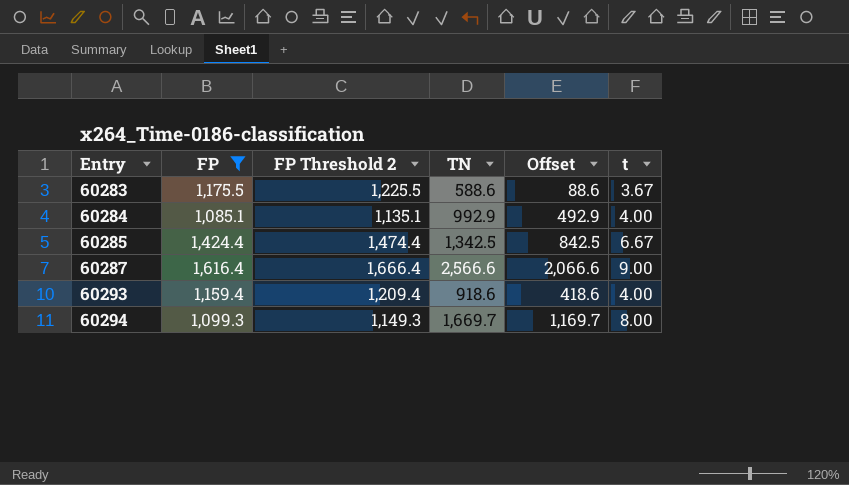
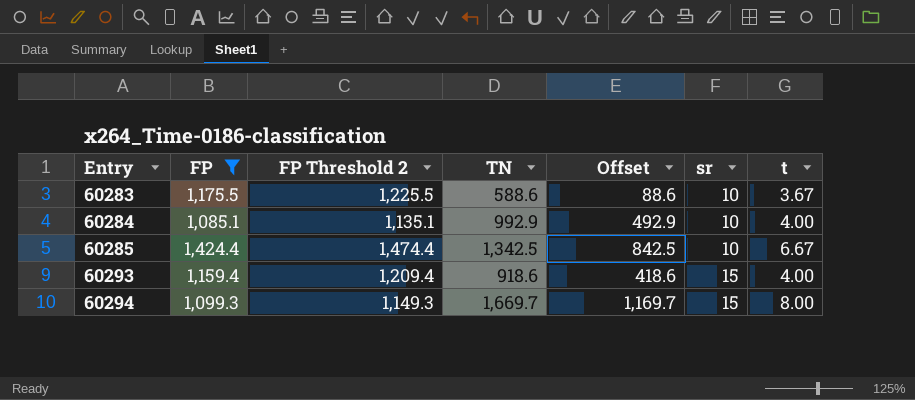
column sr | position: none -> 6
row 60287: 1,616.4 | 1,666.4 | 2,566.6 | 2,066.6 | 9.00 -> none

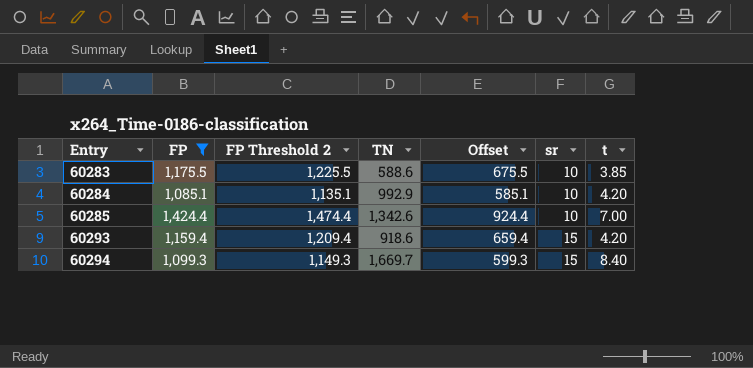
column Offset | formula: [TN] - 500 -> [FP] - 500
60283 | t: 3.67 -> 3.85
60284 | t: 4.00 -> 4.20
60285 | TN: 1,342.5 -> 1,342.6
60285 | t: 6.67 -> 7.00
60293 | t: 4.00 -> 4.20
60294 | t: 8.00 -> 8.40

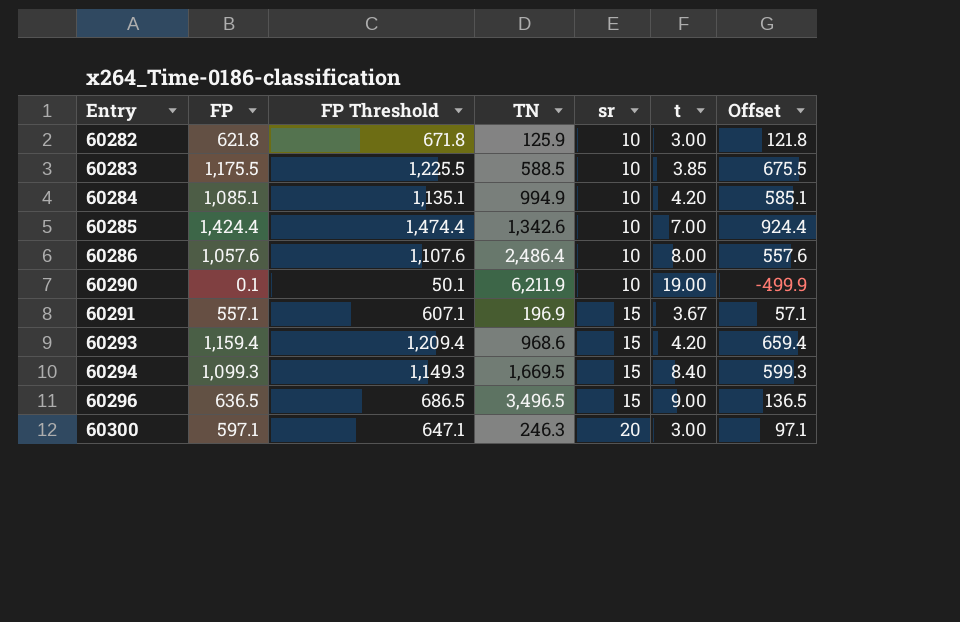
filter: FP >= 1,085.1 -> none
column name: FP Threshold 2 -> FP Threshold
column Offset | position: 5 -> 7
60283 | TN: 588.6 -> 588.5
60284 | TN: 992.9 -> 994.9
60293 | TN: 918.6 -> 968.6
60294 | TN: 1,669.7 -> 1,669.5

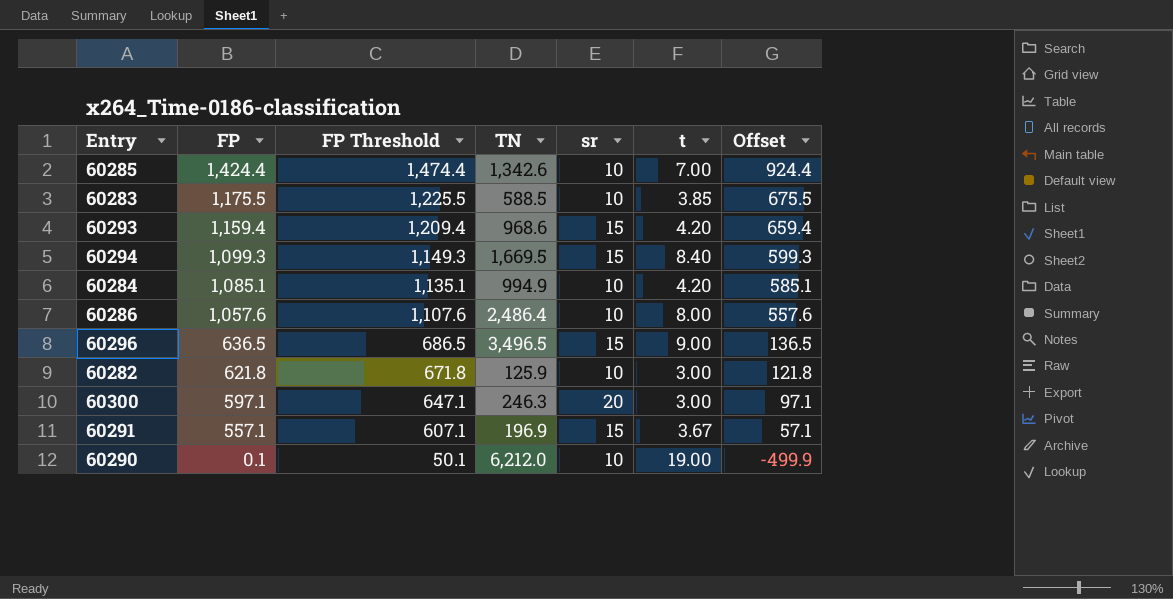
row order: Entry ascending -> FP descending
60290 | TN: 6,211.9 -> 6,212.0

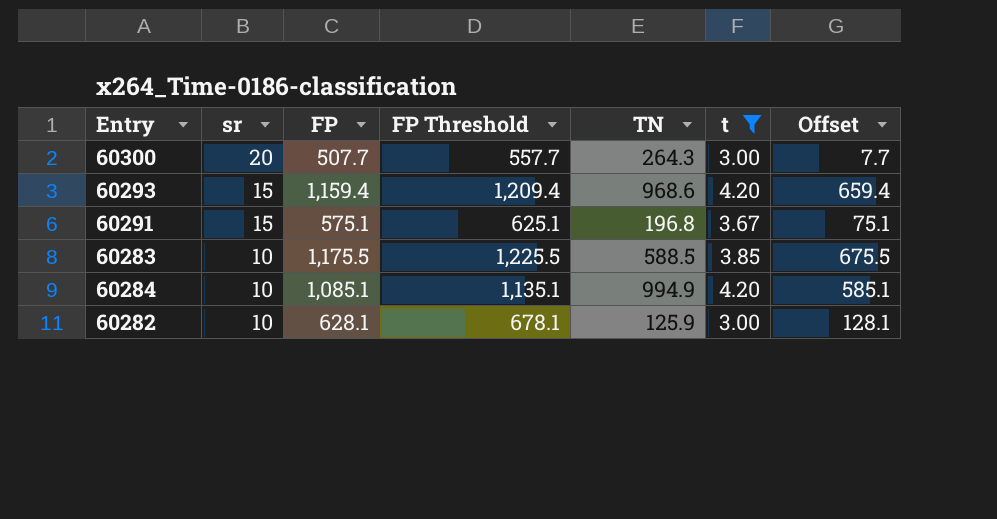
filter: none -> t <= 4.20
row order: FP descending -> sr descending
column sr | position: 5 -> 2
60300 | FP: 597.1 -> 507.7
60300 | FP Threshold: 647.1 -> 557.7
60300 | TN: 246.3 -> 264.3
60300 | Offset: 97.1 -> 7.7
60291 | FP: 557.1 -> 575.1
60291 | FP Threshold: 607.1 -> 625.1
60291 | TN: 196.9 -> 196.8
60291 | Offset: 57.1 -> 75.1
60282 | FP: 621.8 -> 628.1
60282 | FP Threshold: 671.8 -> 678.1
60282 | Offset: 121.8 -> 128.1

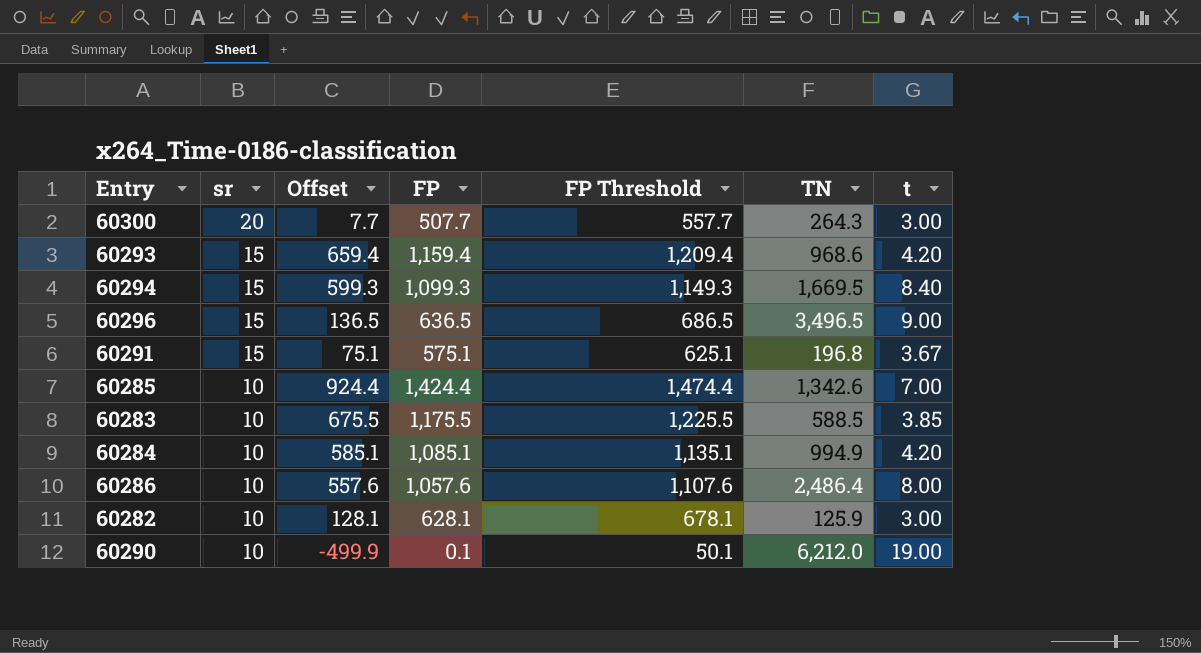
filter: t <= 4.20 -> none
column Offset | position: 7 -> 3

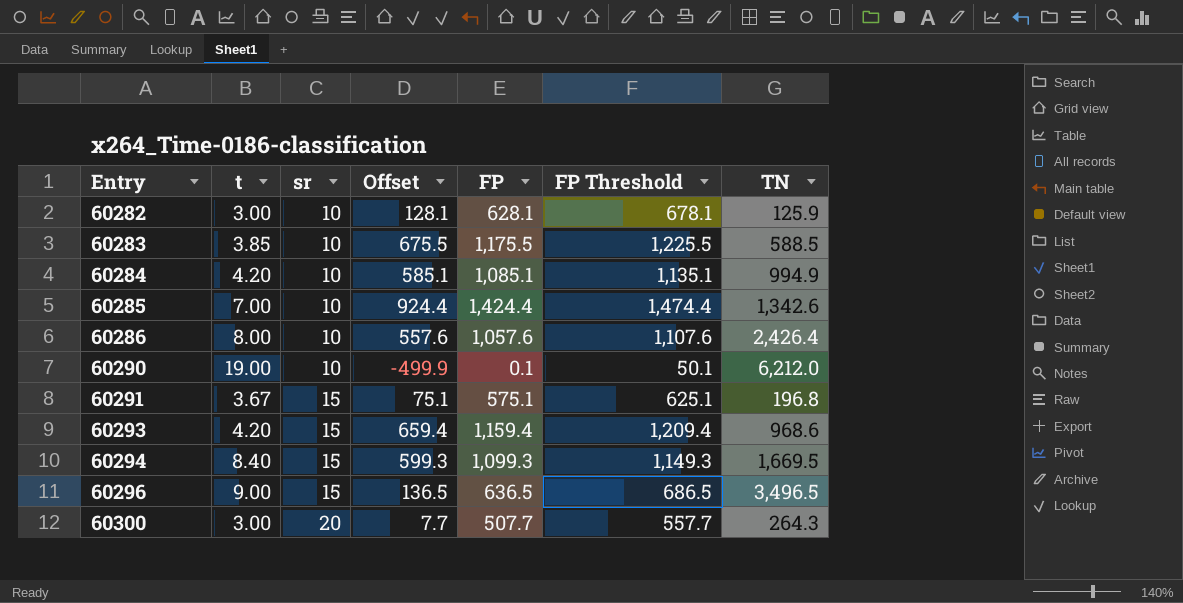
row order: sr descending -> Entry ascending
column t | position: 7 -> 2
60286 | TN: 2,486.4 -> 2,426.4

